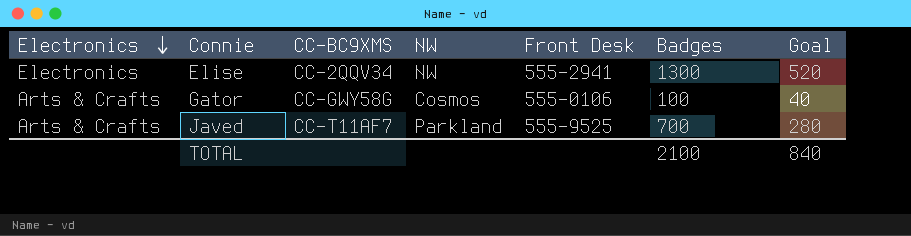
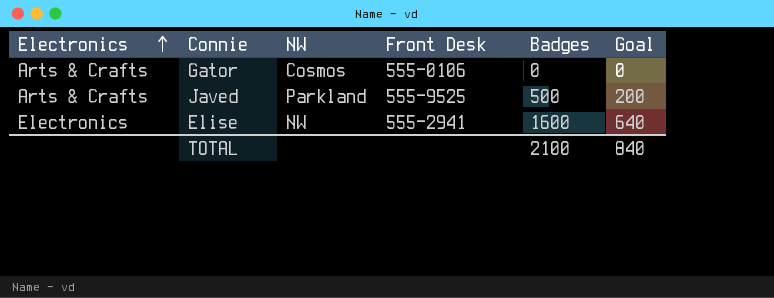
row order: Electronics descending -> Electronics ascending
column CC-BC9XMS | position: 3 -> none
Gator | Badges: 100 -> 0
Gator | Goal: 40 -> 0
Javed | Badges: 700 -> 500
Javed | Goal: 280 -> 200
Elise | Badges: 1300 -> 1600
Elise | Goal: 520 -> 640

